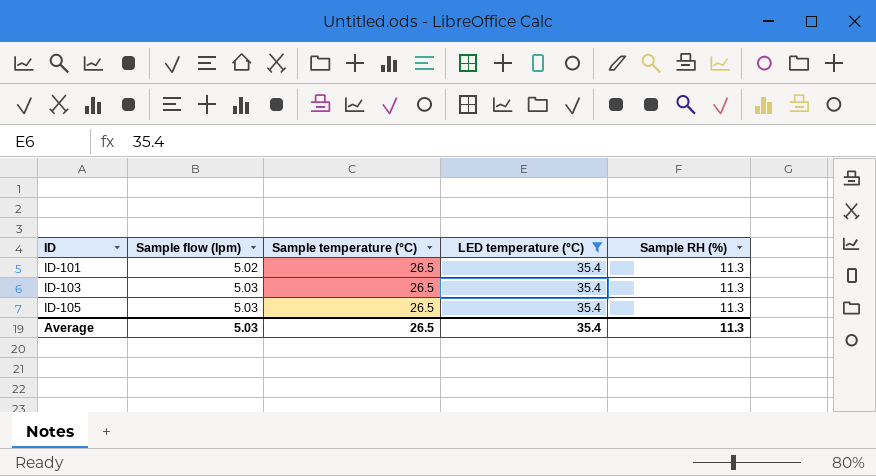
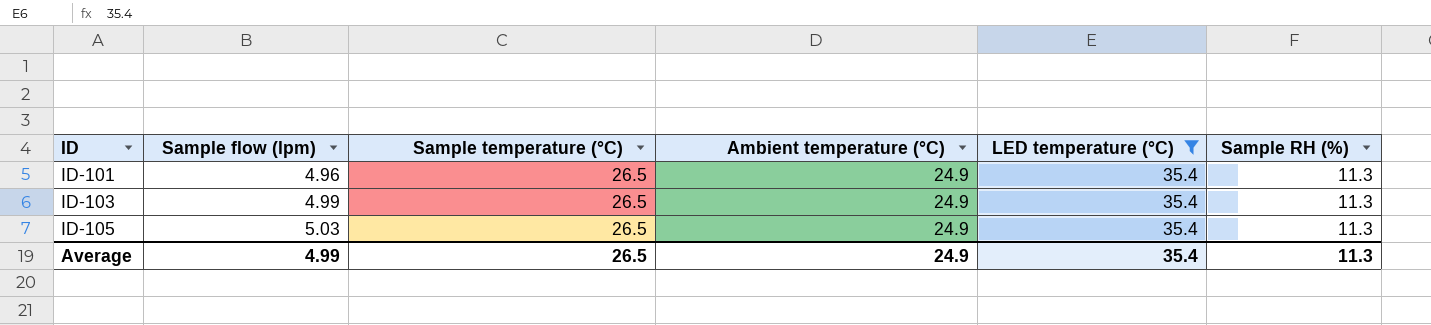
column Ambient temperature (°C) | position: none -> 4
ID-101 | Sample flow (lpm): 5.02 -> 4.96
ID-103 | Sample flow (lpm): 5.03 -> 4.99
Average | Sample flow (lpm): 5.03 -> 4.99

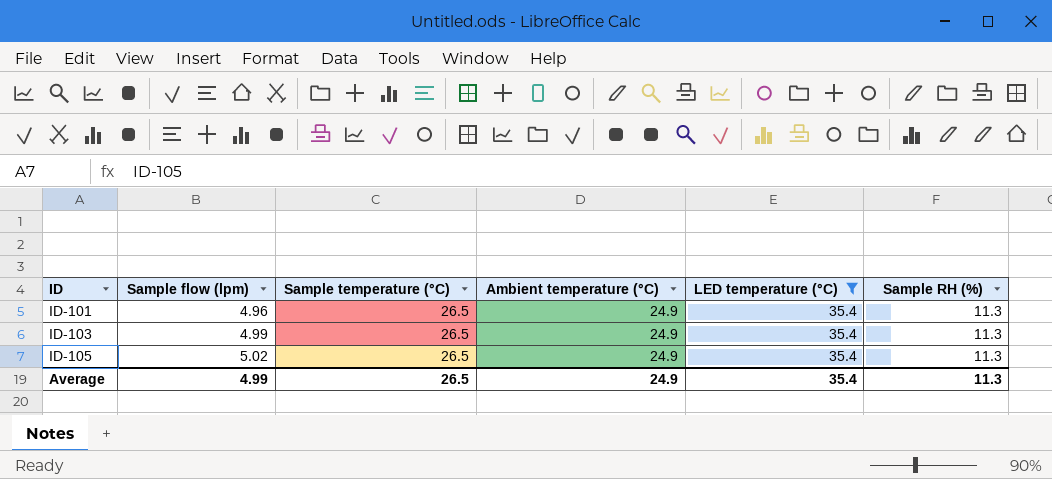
ID-105 | Sample flow (lpm): 5.03 -> 5.02

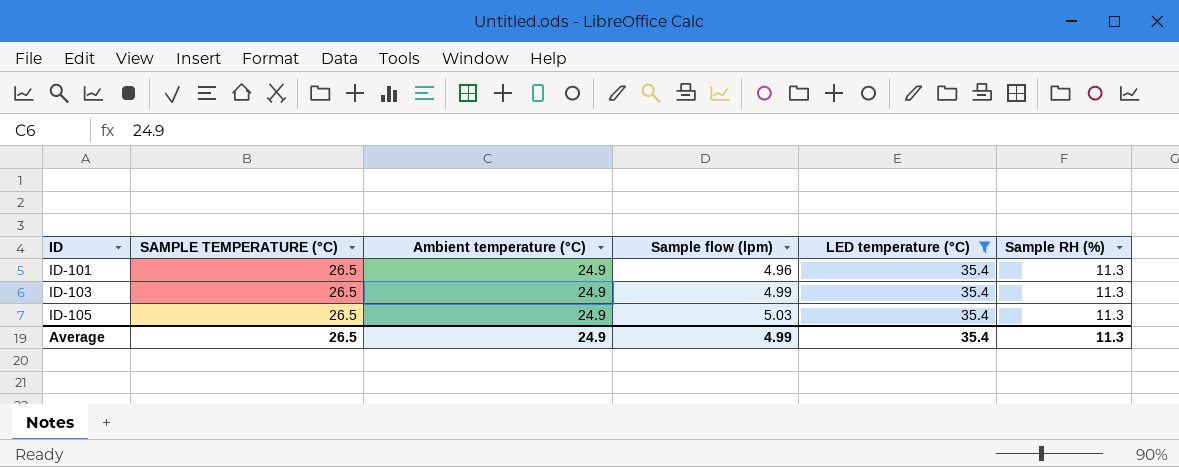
column name: Sample temperature (°C) -> SAMPLE TEMPERATURE (°C)
column Sample flow (lpm) | position: 2 -> 4
ID-105 | Sample flow (lpm): 5.02 -> 5.03

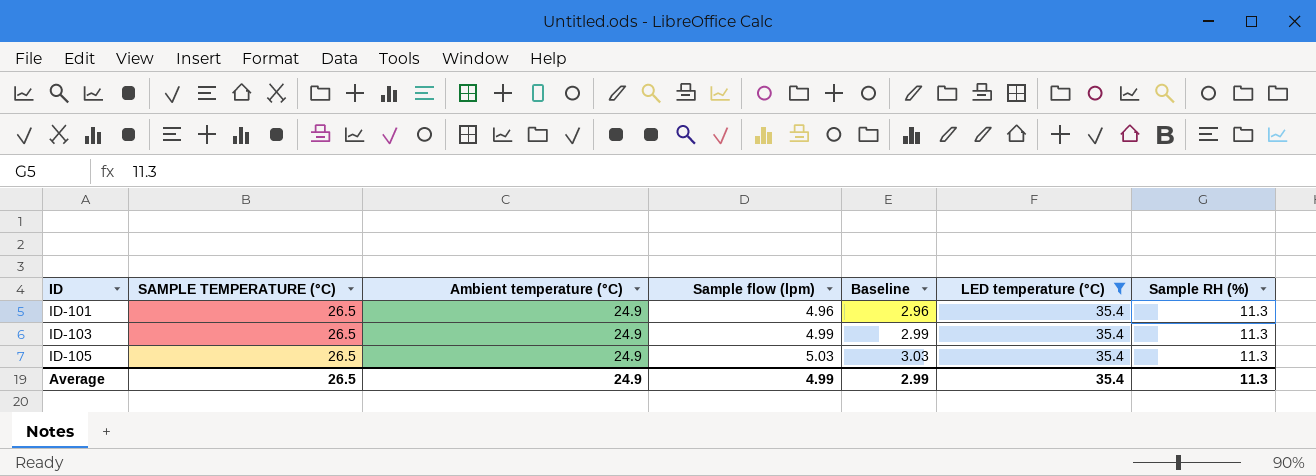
column Baseline | formula: none -> [Sample flow (lpm)] - 2

